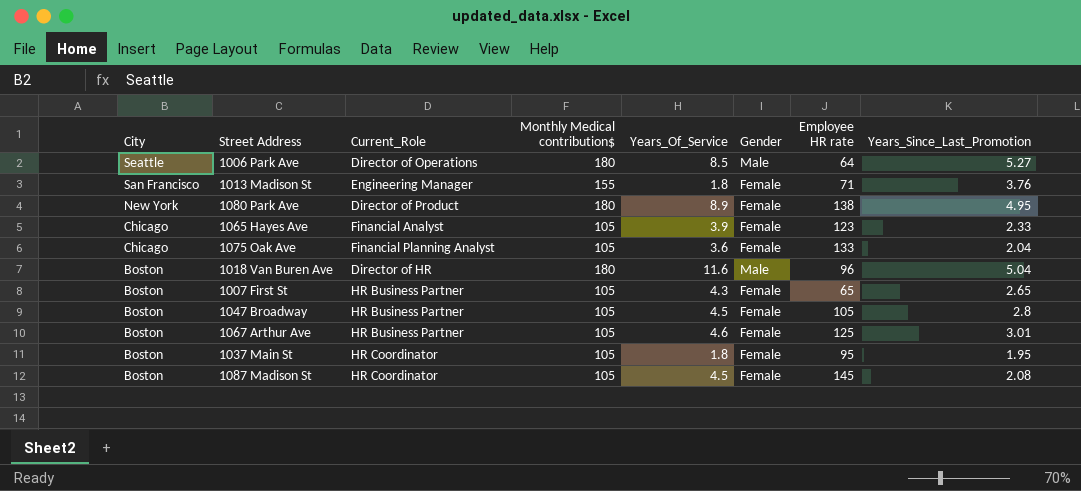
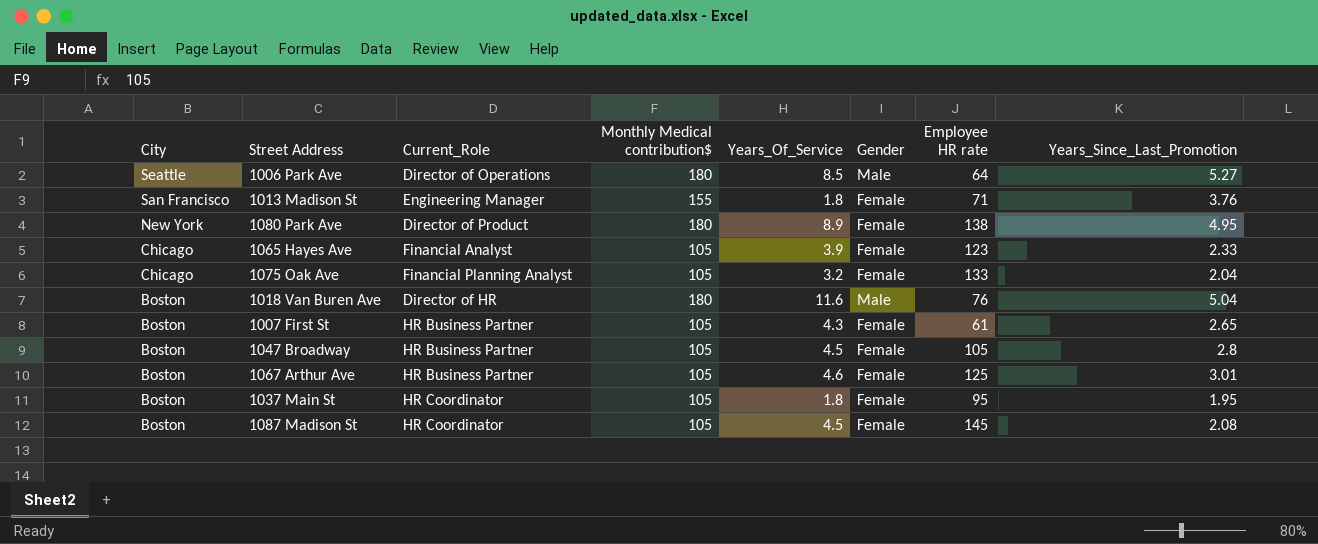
1075 Oak Ave | Years_Of_Service: 3.6 -> 3.2
1018 Van Buren Ave | Employee HR rate: 96 -> 76
1007 First St | Employee HR rate: 65 -> 61

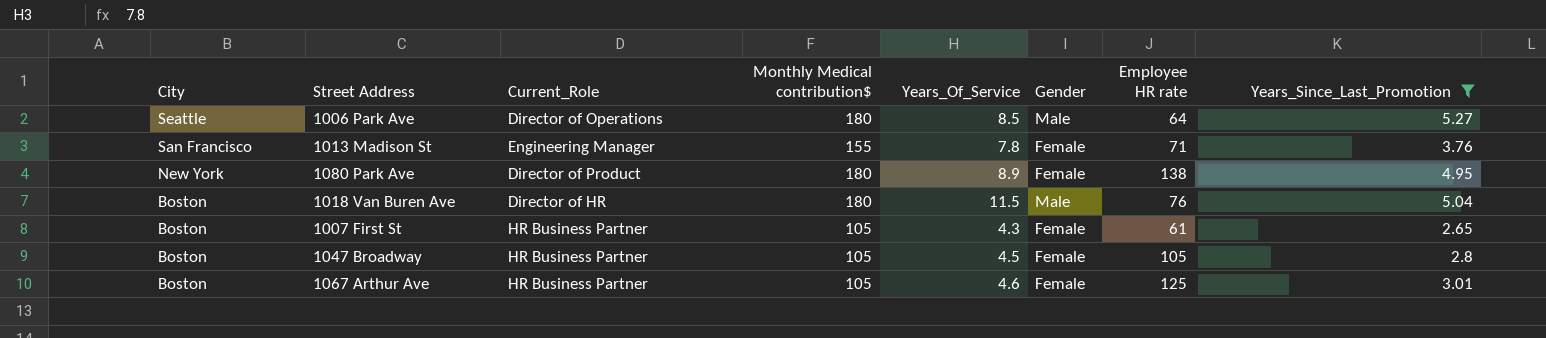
filter: none -> Years_Since_Last_Promotion >= 2.65
1013 Madison St | Years_Of_Service: 1.8 -> 7.8
1018 Van Buren Ave | Years_Of_Service: 11.6 -> 11.5

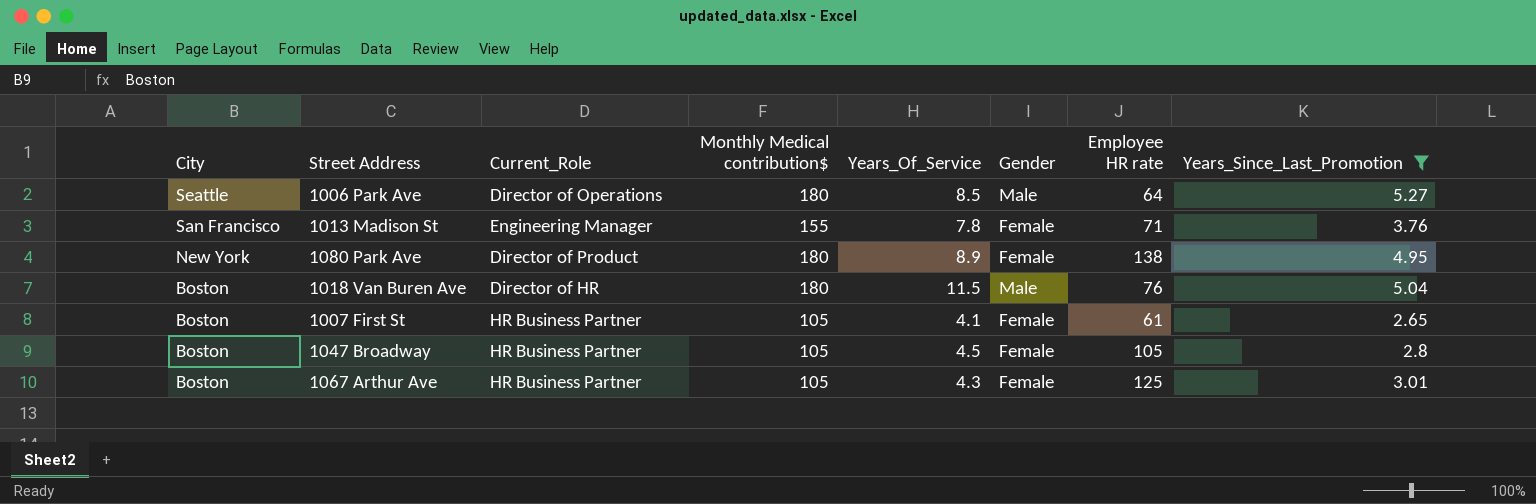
1007 First St | Years_Of_Service: 4.3 -> 4.1
1067 Arthur Ave | Years_Of_Service: 4.6 -> 4.3

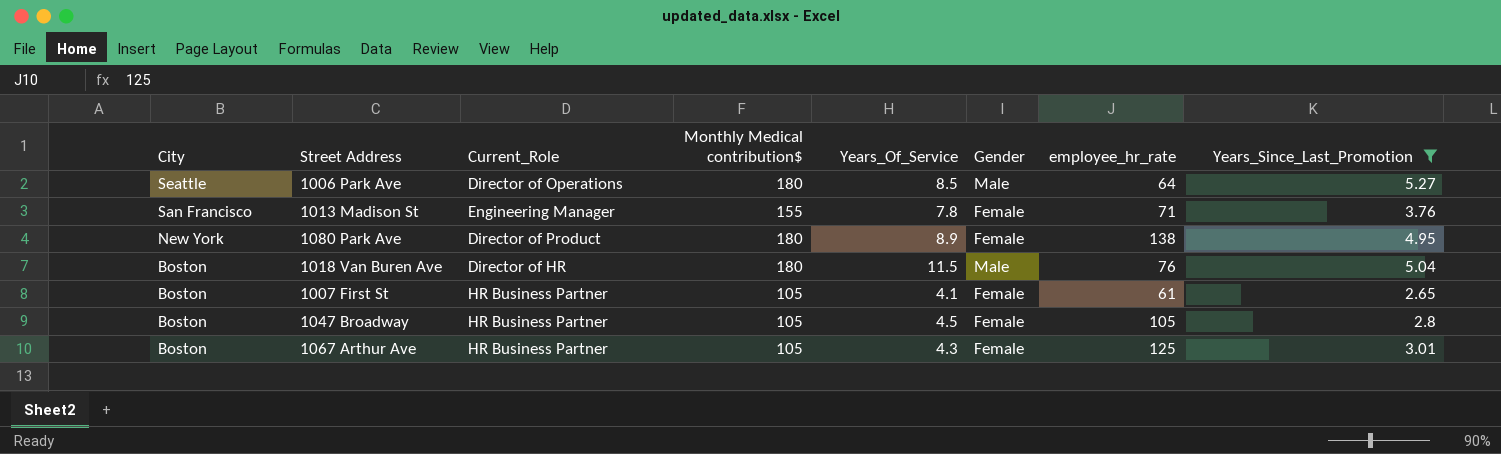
column name: Employee HR rate -> employee_hr_rate

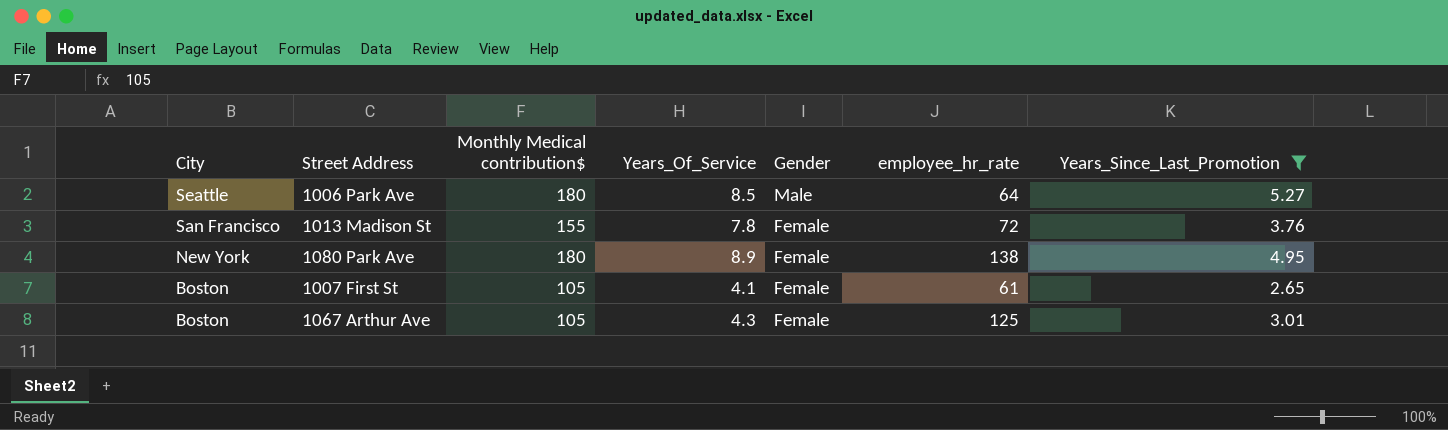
column Current_Role | position: 3 -> none
row 1018 Van Buren Ave: Boston | Director of HR | 180 | 11.5 | Male | 76 | 5.04 -> none
row 1047 Broadway: Boston | HR Business Partner | 105 | 4.5 | Female | 105 | 2.8 -> none
1013 Madison St | employee_hr_rate: 71 -> 72

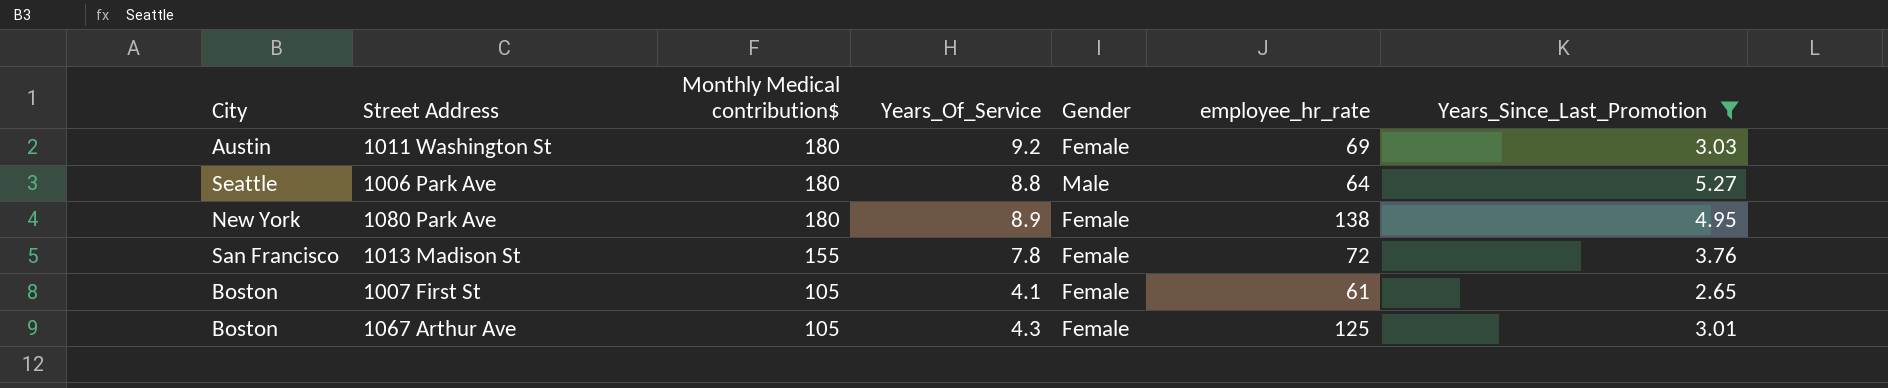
row order: City descending -> Monthly Medical contribution$ descending
row 1011 Washington St: none -> Austin | 180 | 9.2 | Female | 69 | 3.03
1006 Park Ave | Years_Of_Service: 8.5 -> 8.8

